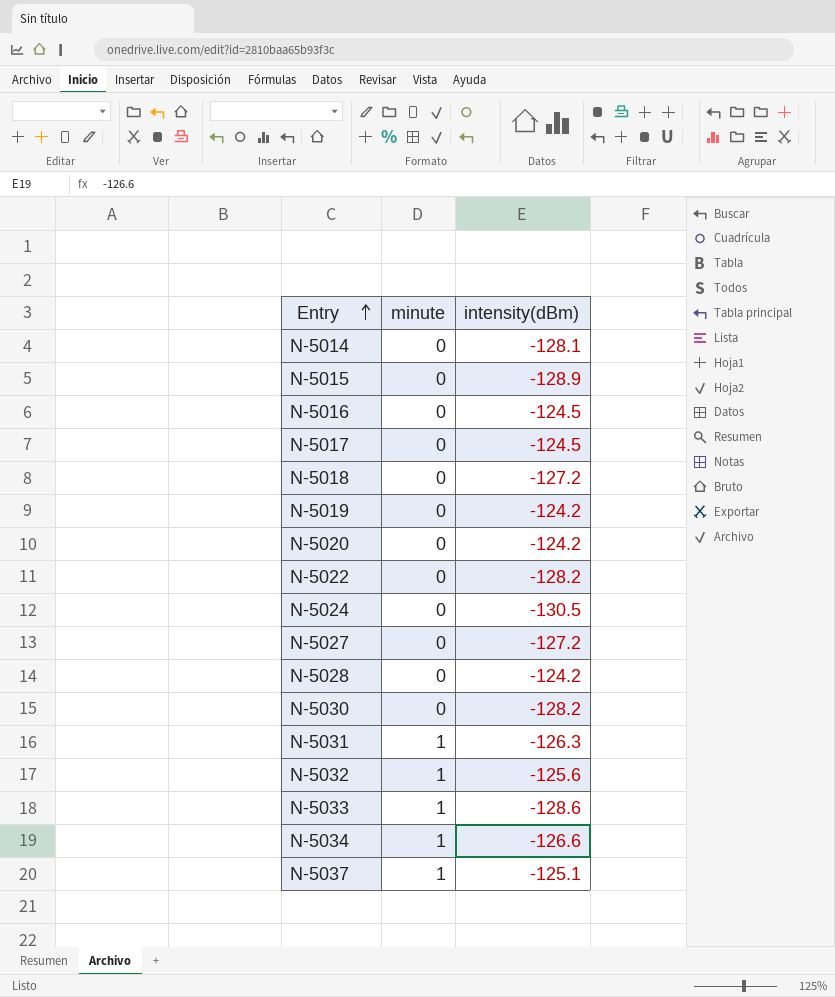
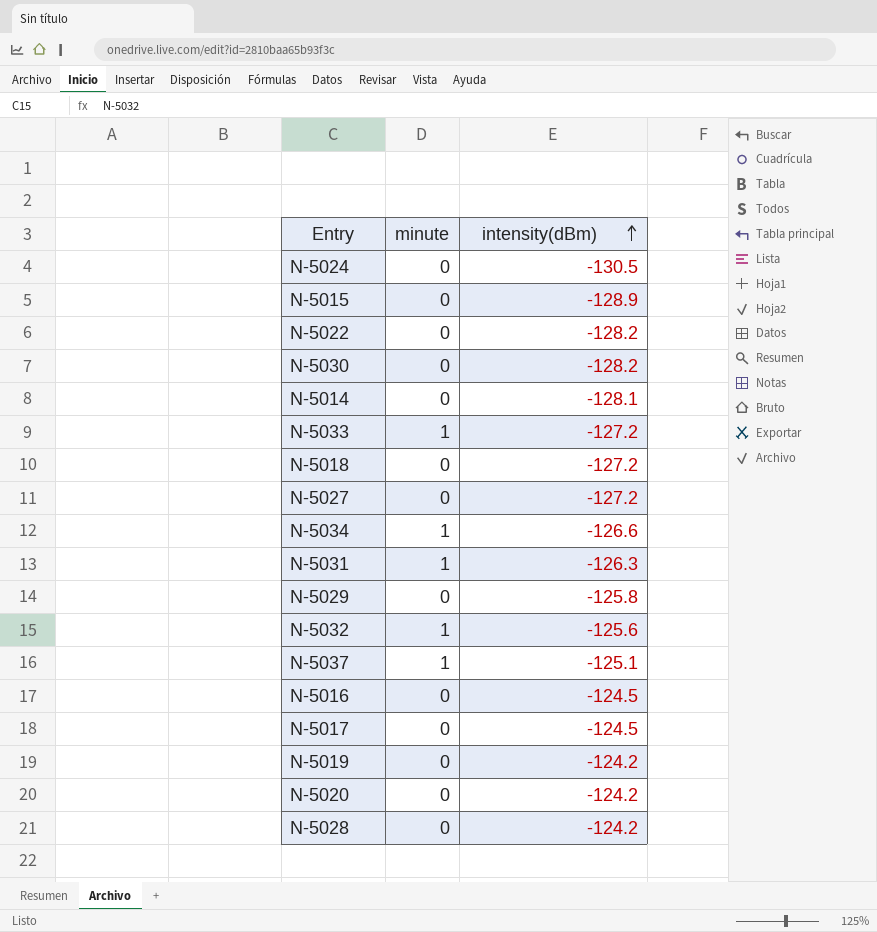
row order: Entry ascending -> intensity(dBm) ascending
N-5033 | intensity(dBm): -128.6 -> -127.2
row N-5029: none -> 0 | -125.8

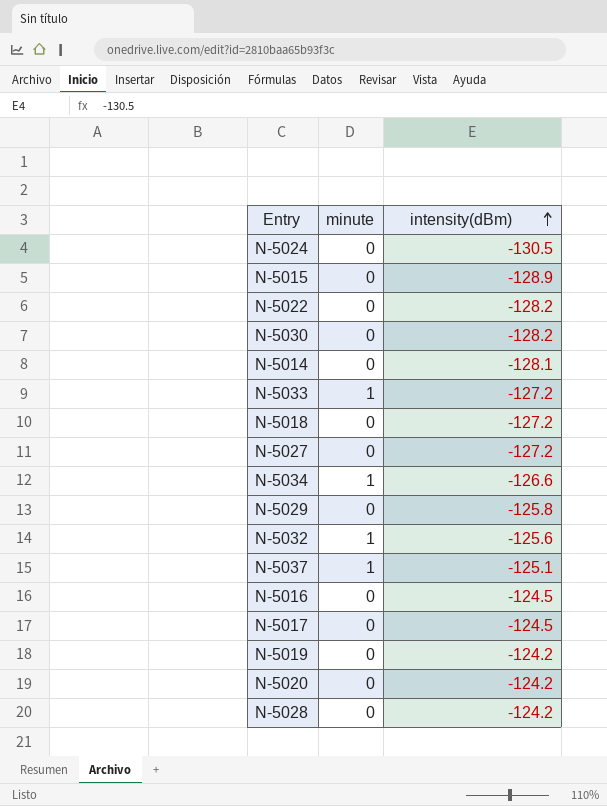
row N-5031: 1 | -126.3 -> none

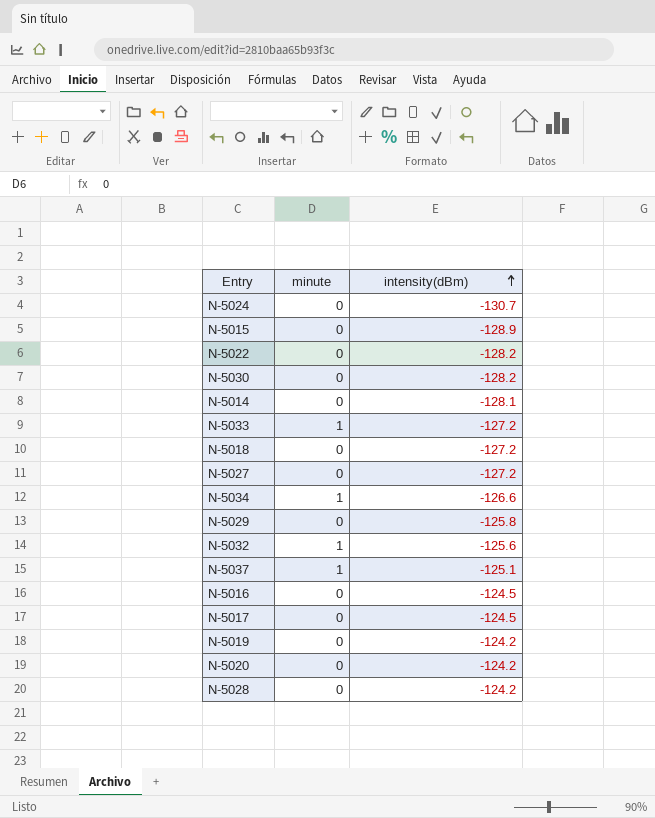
N-5024 | intensity(dBm): -130.5 -> -130.7

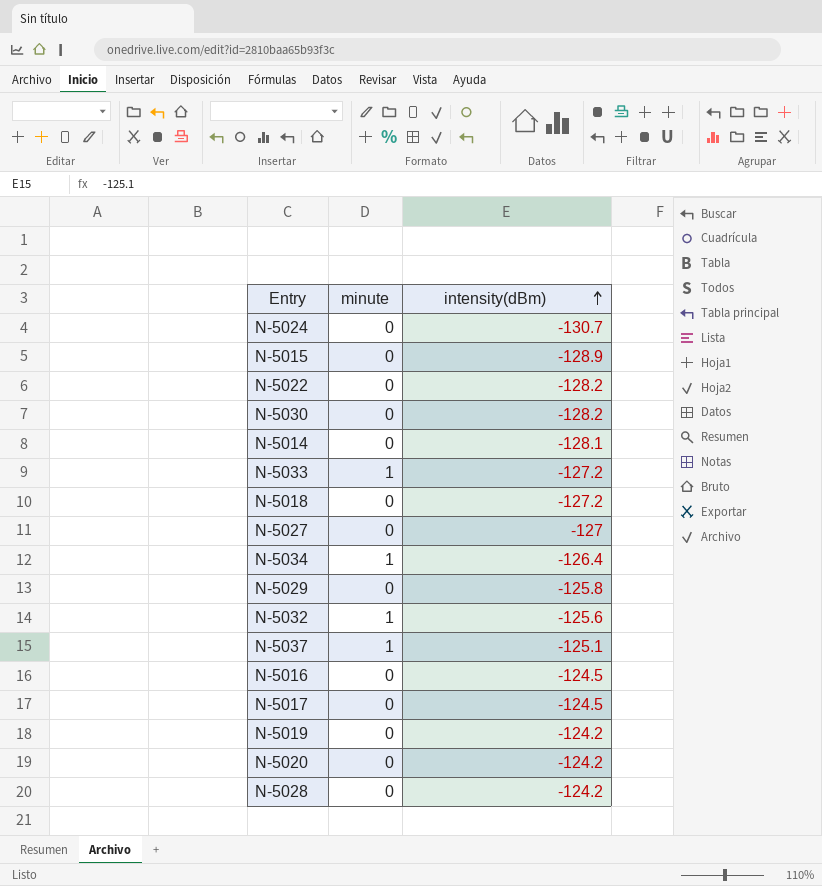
N-5027 | intensity(dBm): -127.2 -> -127
N-5034 | intensity(dBm): -126.6 -> -126.4

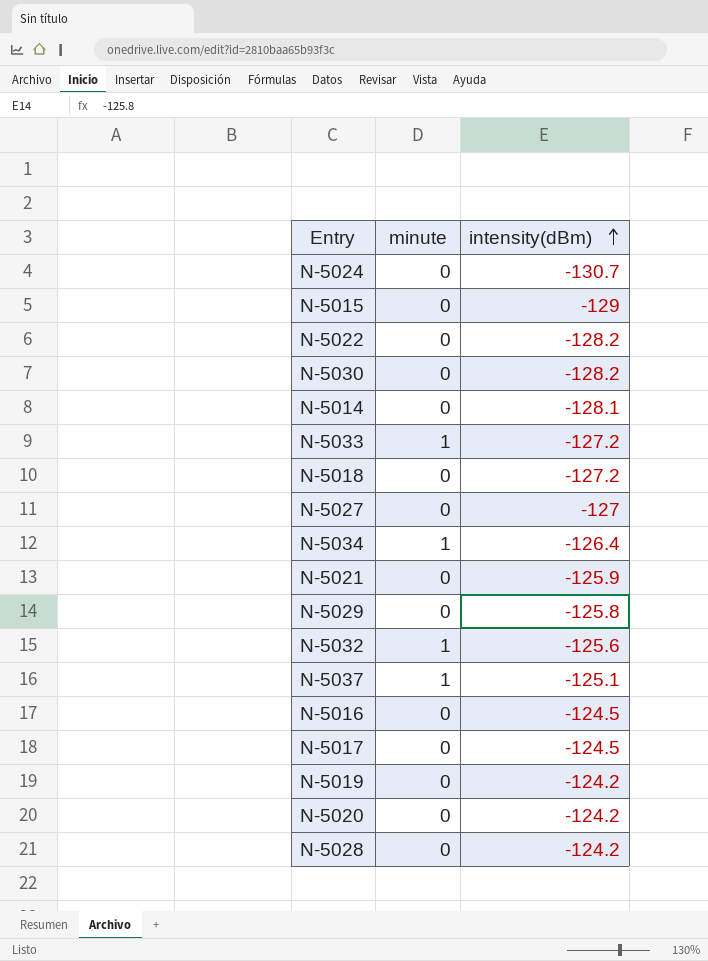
N-5015 | intensity(dBm): -128.9 -> -129
row N-5021: none -> 0 | -125.9

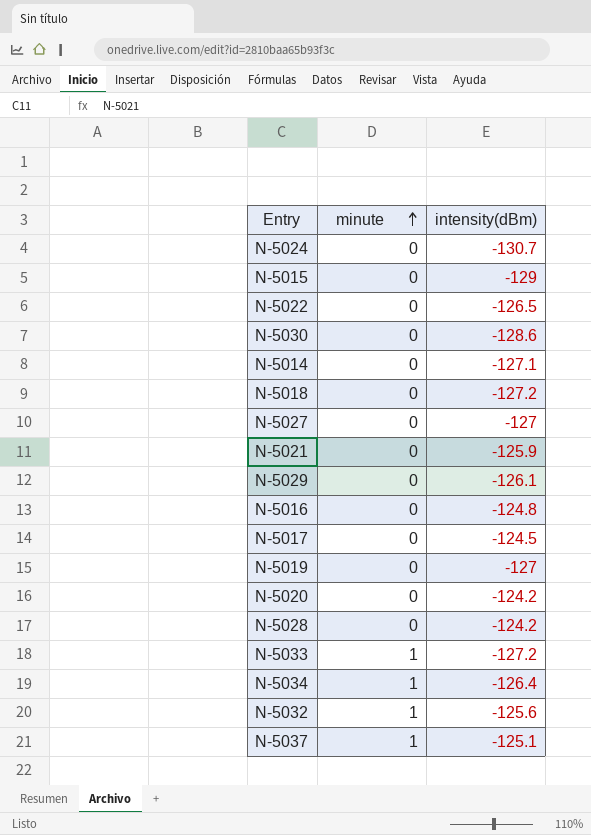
row order: intensity(dBm) ascending -> minute ascending
N-5022 | intensity(dBm): -128.2 -> -126.5
N-5030 | intensity(dBm): -128.2 -> -128.6
N-5014 | intensity(dBm): -128.1 -> -127.1
N-5029 | intensity(dBm): -125.8 -> -126.1
N-5016 | intensity(dBm): -124.5 -> -124.8
N-5019 | intensity(dBm): -124.2 -> -127

